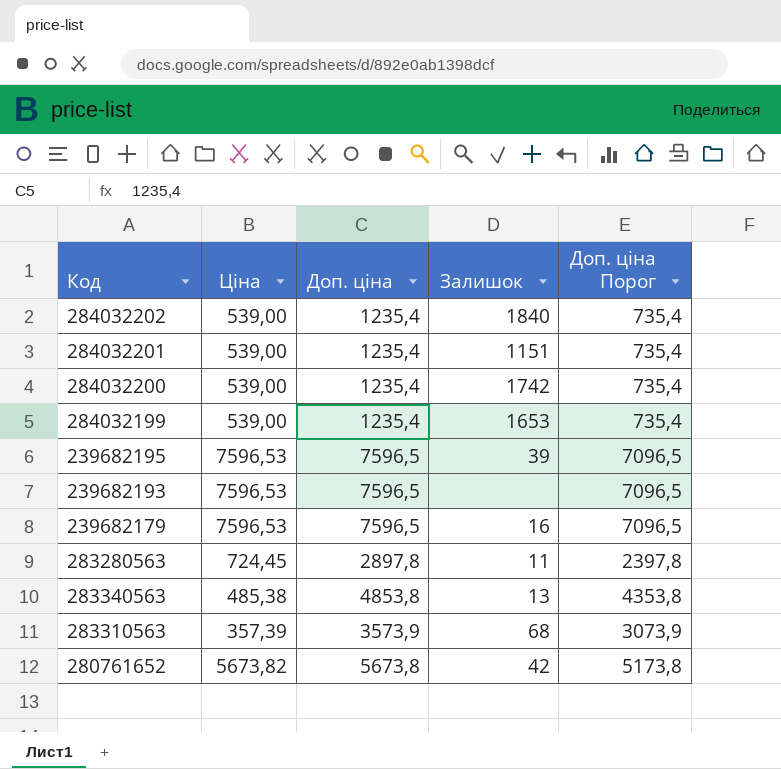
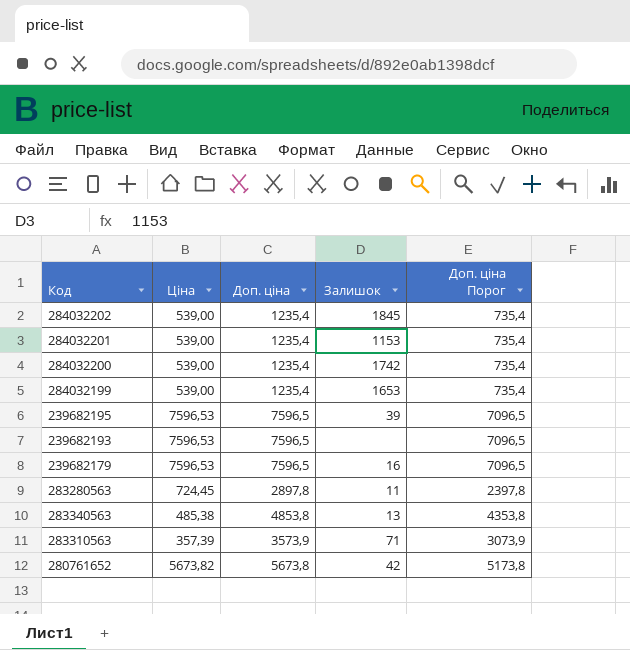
284032202 | Залишок: 1840 -> 1845
284032201 | Залишок: 1151 -> 1153
283310563 | Залишок: 68 -> 71

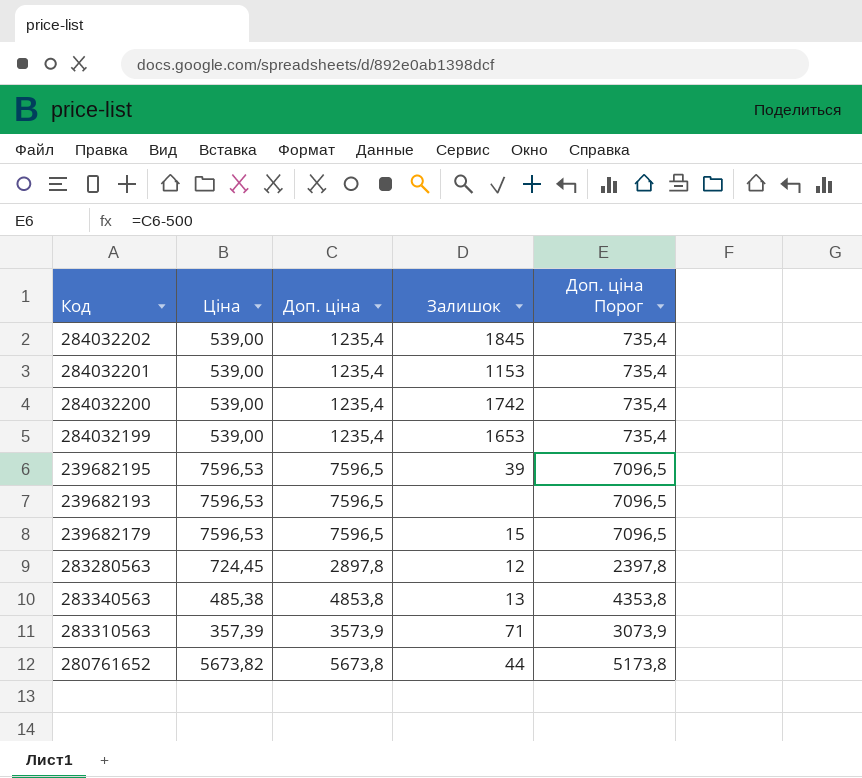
239682179 | Залишок: 16 -> 15
283280563 | Залишок: 11 -> 12
280761652 | Залишок: 42 -> 44

